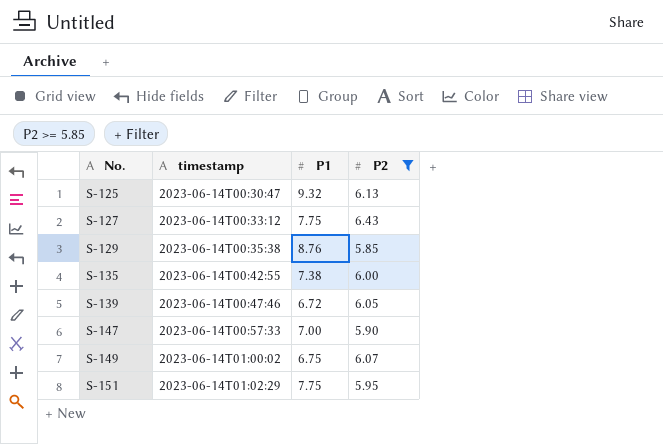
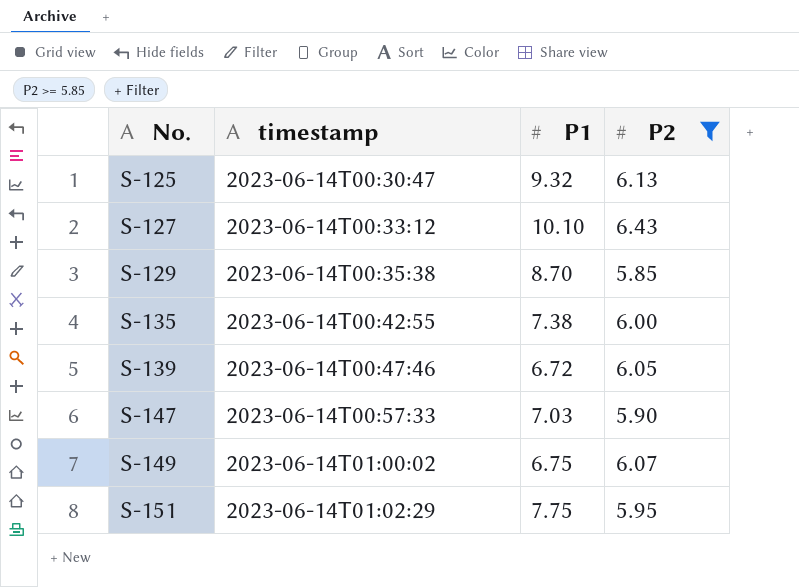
S-127 | P1: 7.75 -> 10.10
S-129 | P1: 8.76 -> 8.70
S-147 | P1: 7.00 -> 7.03

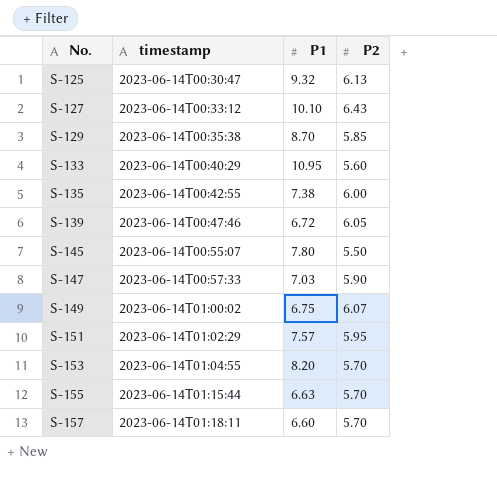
filter: P2 >= 5.85 -> none
S-151 | P1: 7.75 -> 7.57

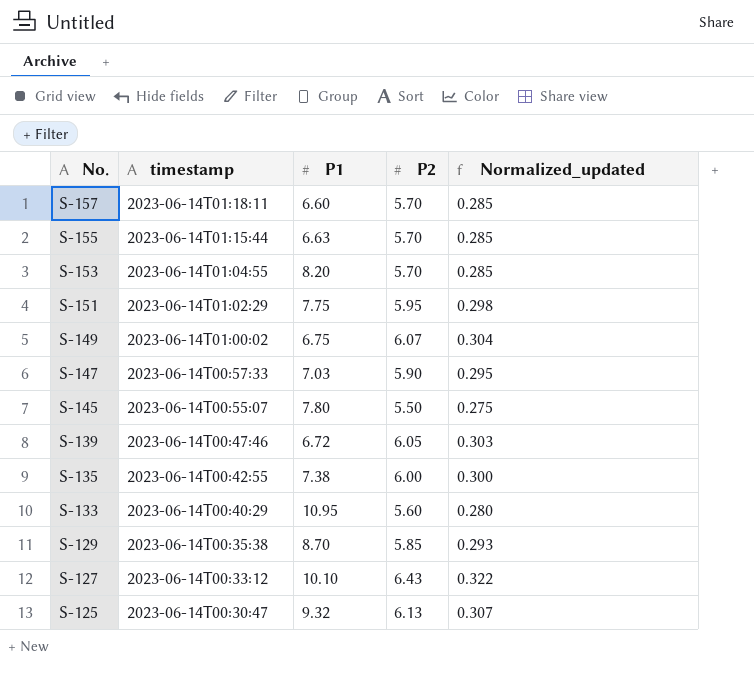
row order: No. ascending -> No. descending
column Normalized_updated | formula: none -> [P2] * 0.05
S-151 | P1: 7.57 -> 7.75

